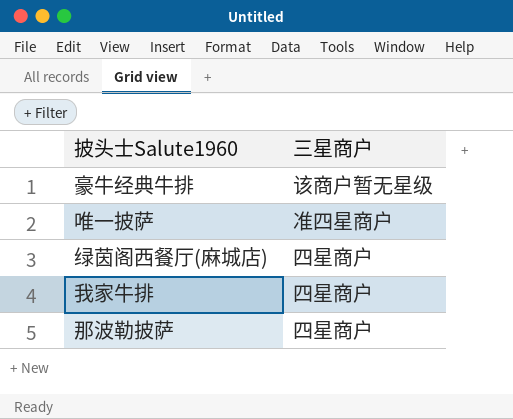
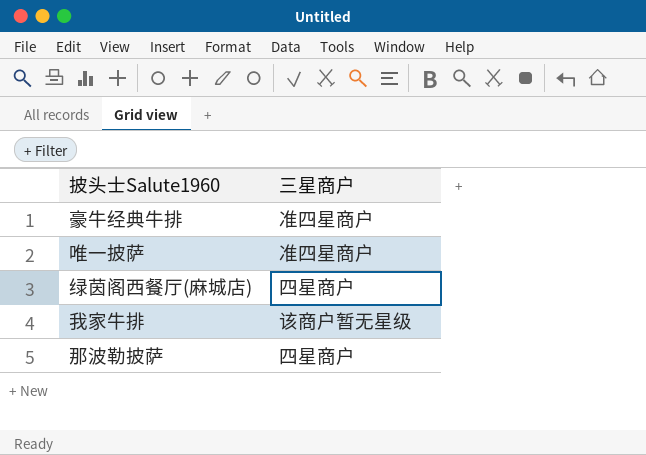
豪牛经典牛排 | 三星商户: 该商户暂无星级 -> 准四星商户
我家牛排 | 三星商户: 四星商户 -> 该商户暂无星级

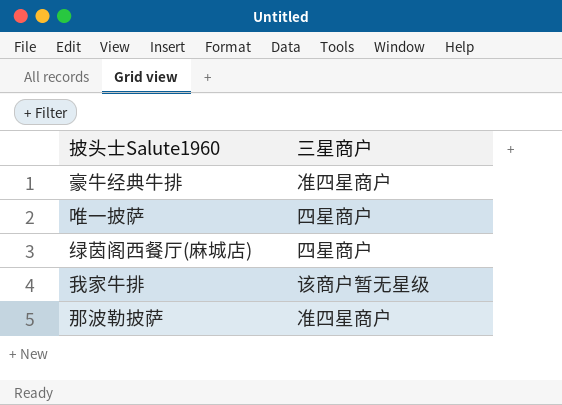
唯一披萨 | 三星商户: 准四星商户 -> 四星商户
那波勒披萨 | 三星商户: 四星商户 -> 准四星商户

